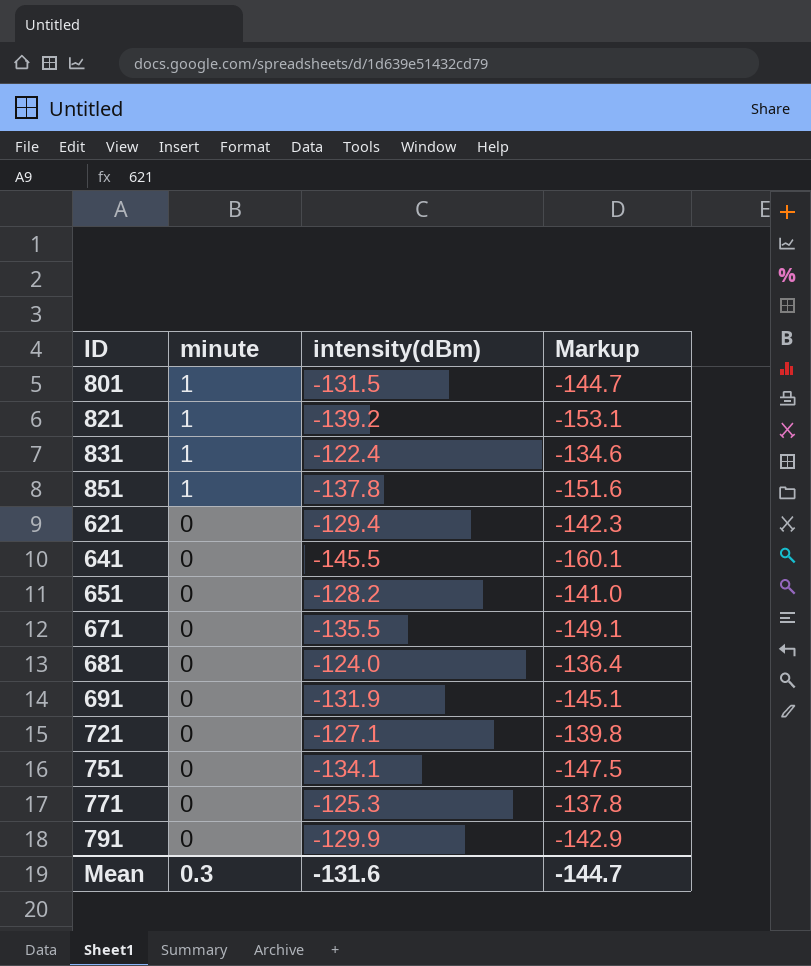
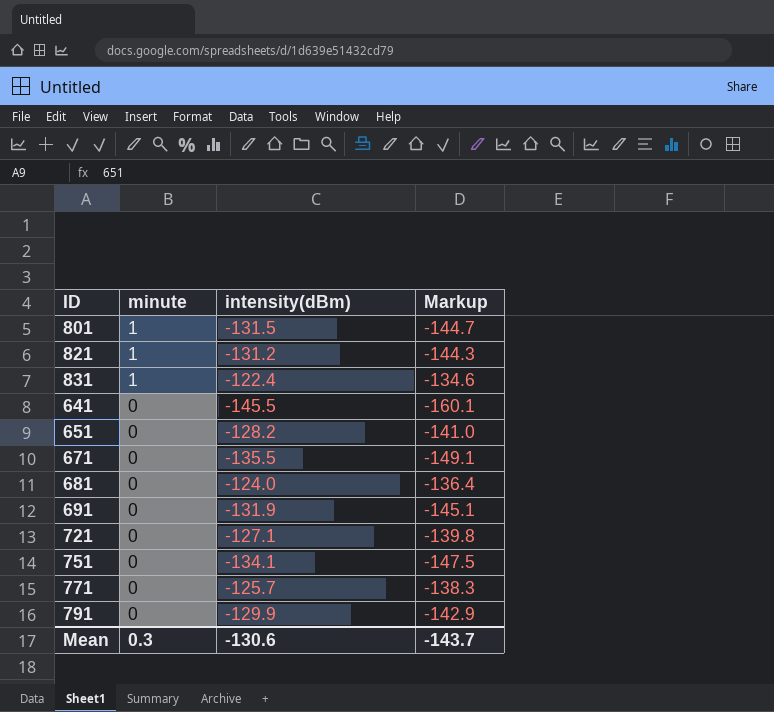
row 851: 1 | -137.8 | -151.6 -> none
row 621: 0 | -129.4 | -142.3 -> none
821 | intensity(dBm): -139.2 -> -131.2
821 | Markup: -153.1 -> -144.3
771 | intensity(dBm): -125.3 -> -125.7
771 | Markup: -137.8 -> -138.3
Mean | intensity(dBm): -131.6 -> -130.6
Mean | Markup: -144.7 -> -143.7

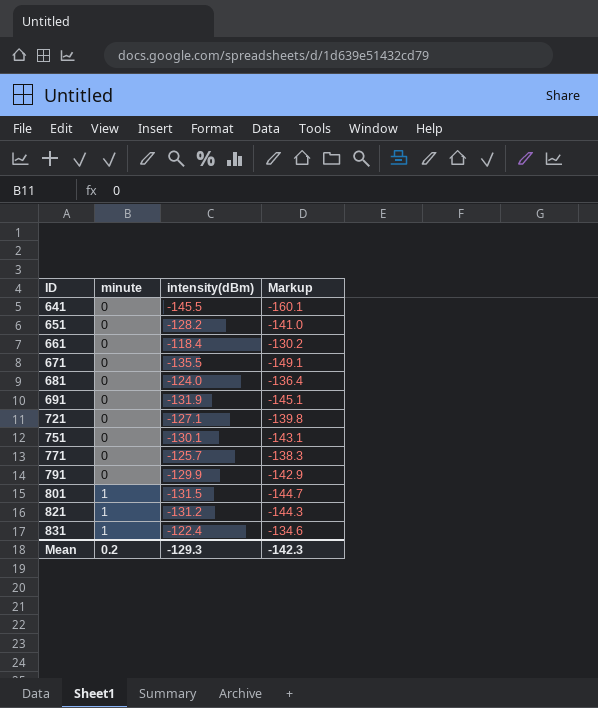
row order: minute descending -> ID ascending
row 661: none -> 0 | -118.4 | -130.2
751 | intensity(dBm): -134.1 -> -130.1
751 | Markup: -147.5 -> -143.1
Mean | minute: 0.3 -> 0.2
Mean | intensity(dBm): -130.6 -> -129.3
Mean | Markup: -143.7 -> -142.3

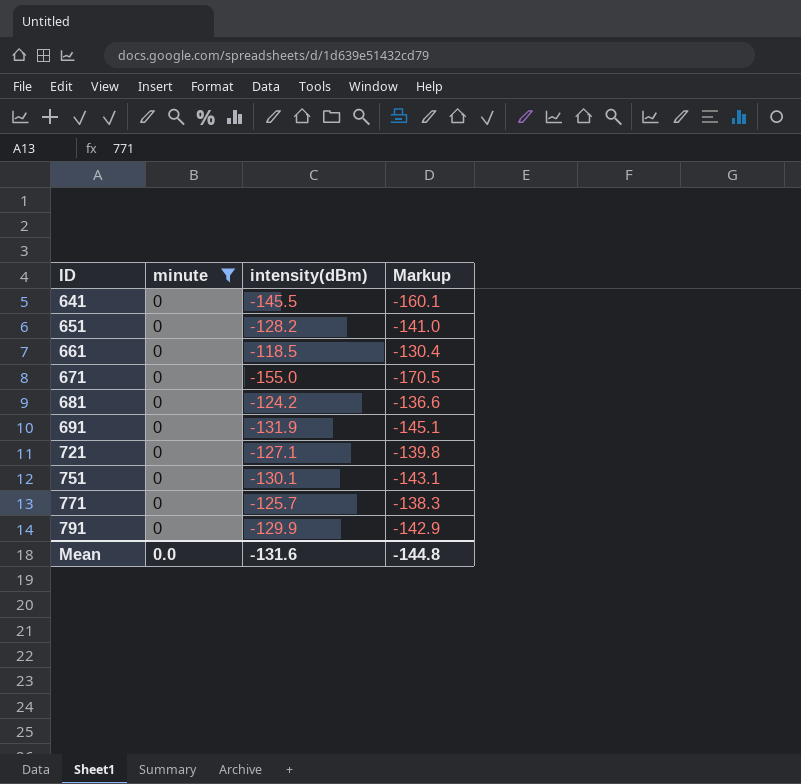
filter: none -> minute = 0
661 | intensity(dBm): -118.4 -> -118.5
661 | Markup: -130.2 -> -130.4
671 | intensity(dBm): -135.5 -> -155.0
671 | Markup: -149.1 -> -170.5
681 | intensity(dBm): -124.0 -> -124.2
681 | Markup: -136.4 -> -136.6
Mean | minute: 0.2 -> 0.0
Mean | intensity(dBm): -129.3 -> -131.6
Mean | Markup: -142.3 -> -144.8

